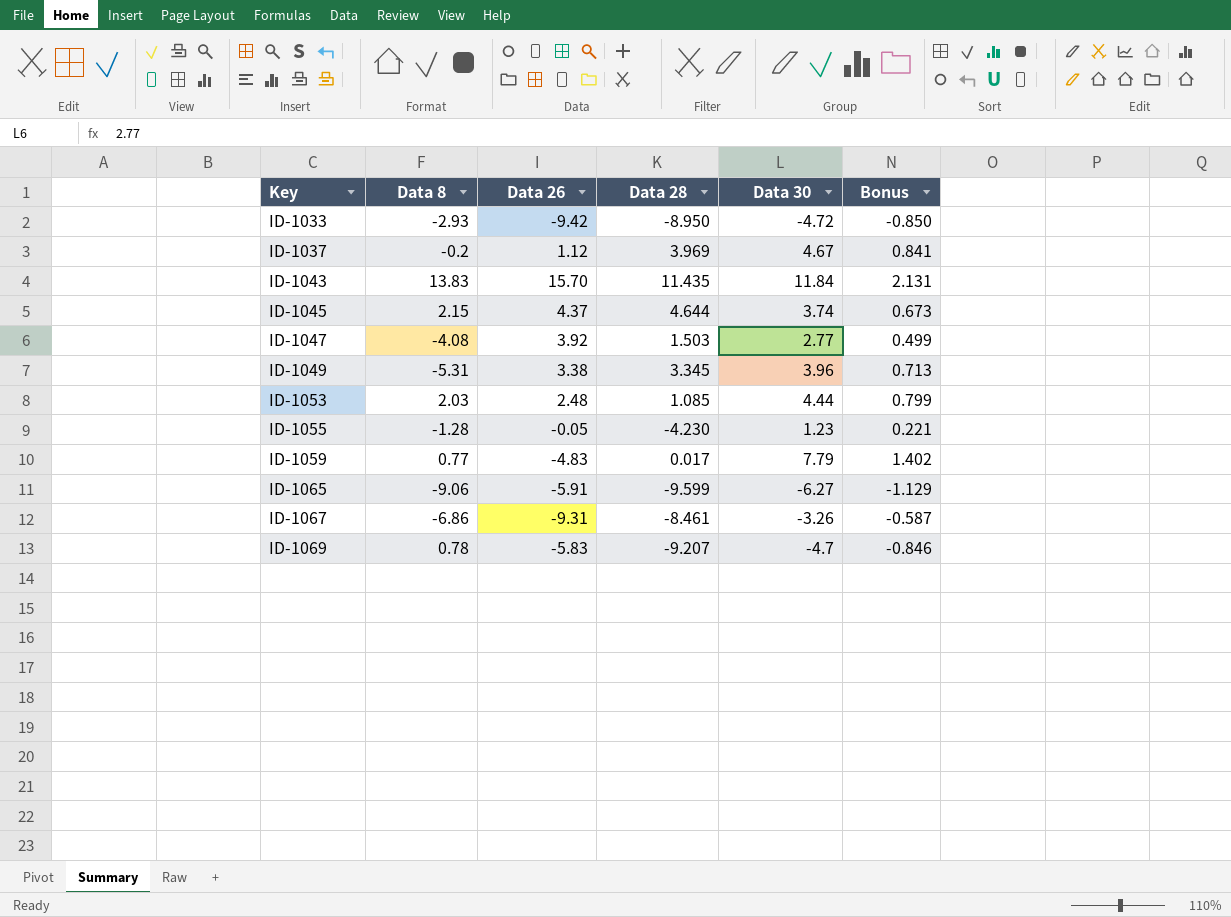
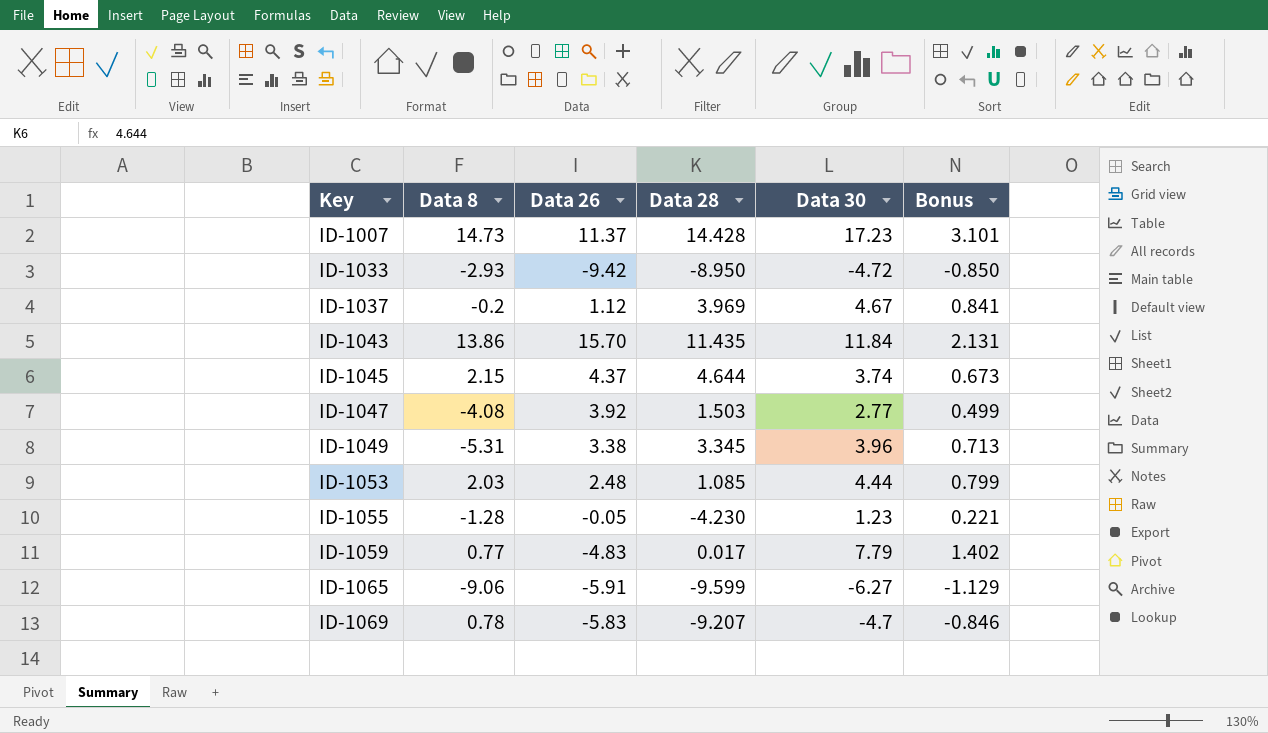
row ID-1067: -6.86 | -9.31 | -8.461 | -3.26 | -0.587 -> none
row ID-1007: none -> 14.73 | 11.37 | 14.428 | 17.23 | 3.101
ID-1043 | Data 8: 13.83 -> 13.86

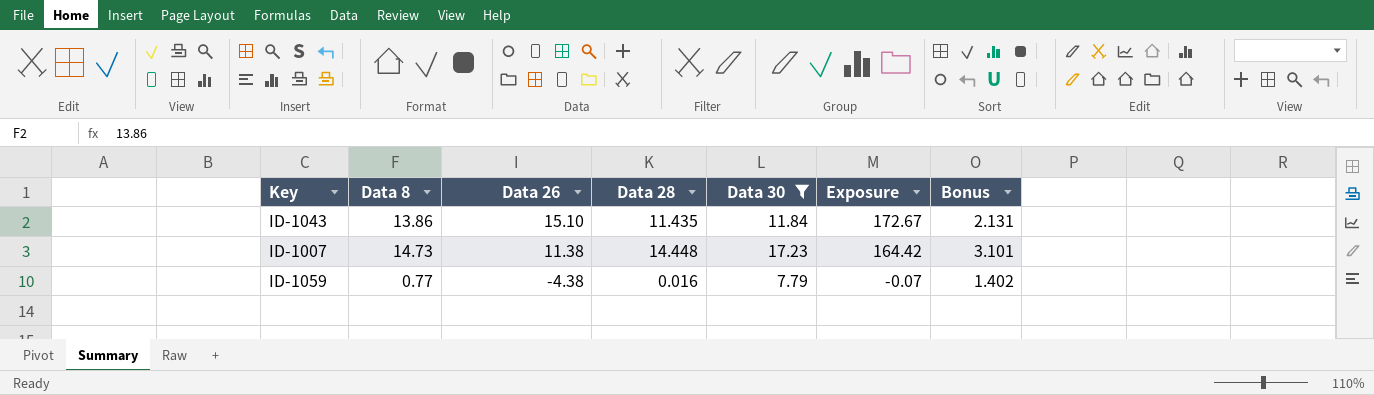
filter: none -> Data 30 >= 7.79
row order: Key ascending -> Data 26 descending
column Exposure | formula: none -> [Data 26] * [Data 28]
ID-1043 | Data 26: 15.70 -> 15.10
ID-1007 | Data 26: 11.37 -> 11.38
ID-1007 | Data 28: 14.428 -> 14.448
ID-1059 | Data 26: -4.83 -> -4.38
ID-1059 | Data 28: 0.017 -> 0.016

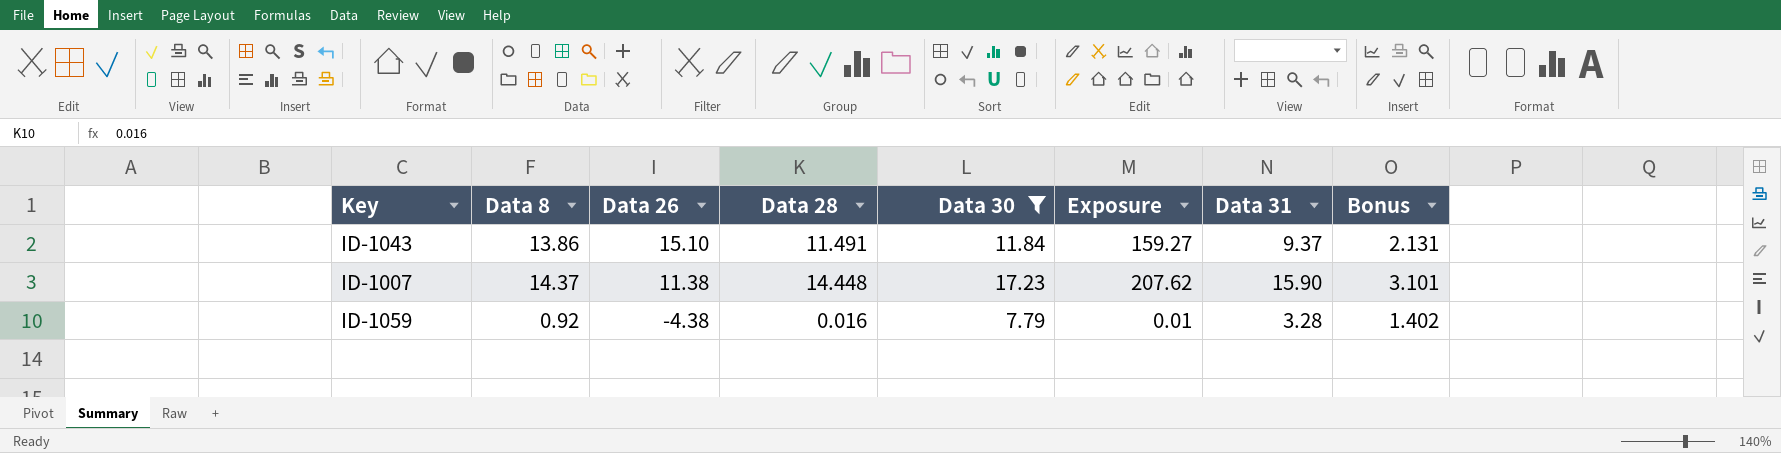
column Exposure | formula: [Data 26] * [Data 28] -> [Data 8] * [Data 28]
column Data 31 | position: none -> 7
ID-1043 | Data 28: 11.435 -> 11.491
ID-1007 | Data 8: 14.73 -> 14.37
ID-1059 | Data 8: 0.77 -> 0.92

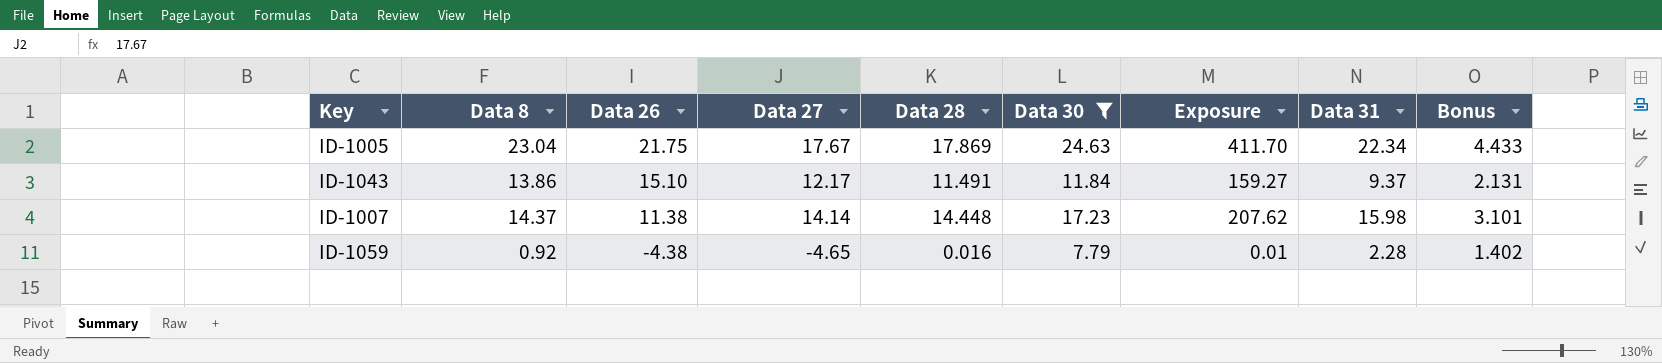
column Data 27 | position: none -> 4
row ID-1005: none -> 23.04 | 21.75 | 17.67 | 17.869 | 24.63 | 411.70 | 22.34 | 4.433
ID-1007 | Data 31: 15.90 -> 15.98
ID-1059 | Data 31: 3.28 -> 2.28

